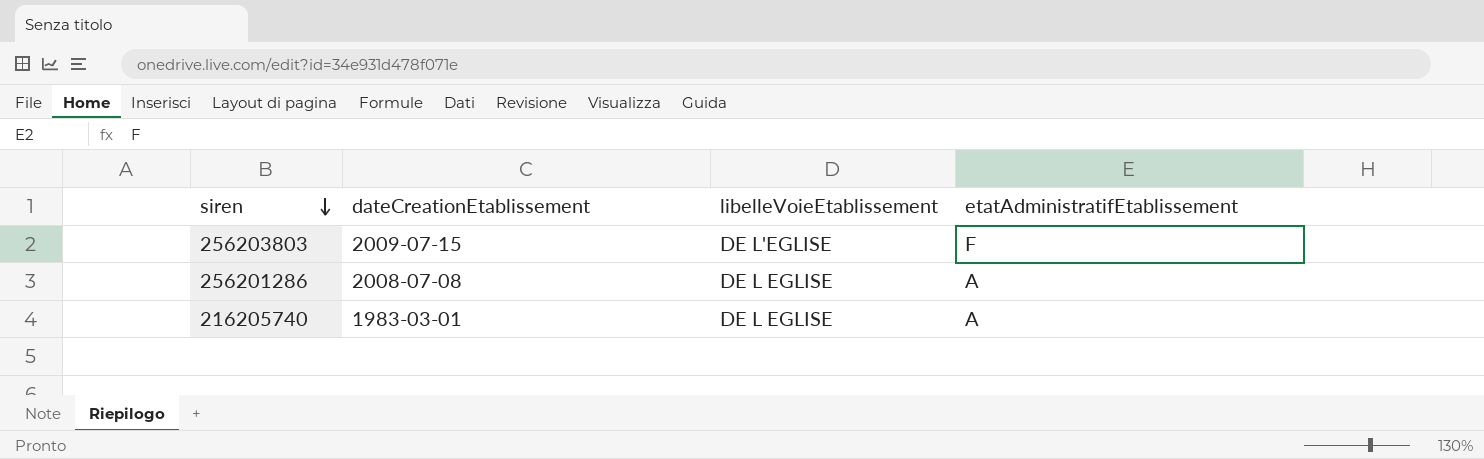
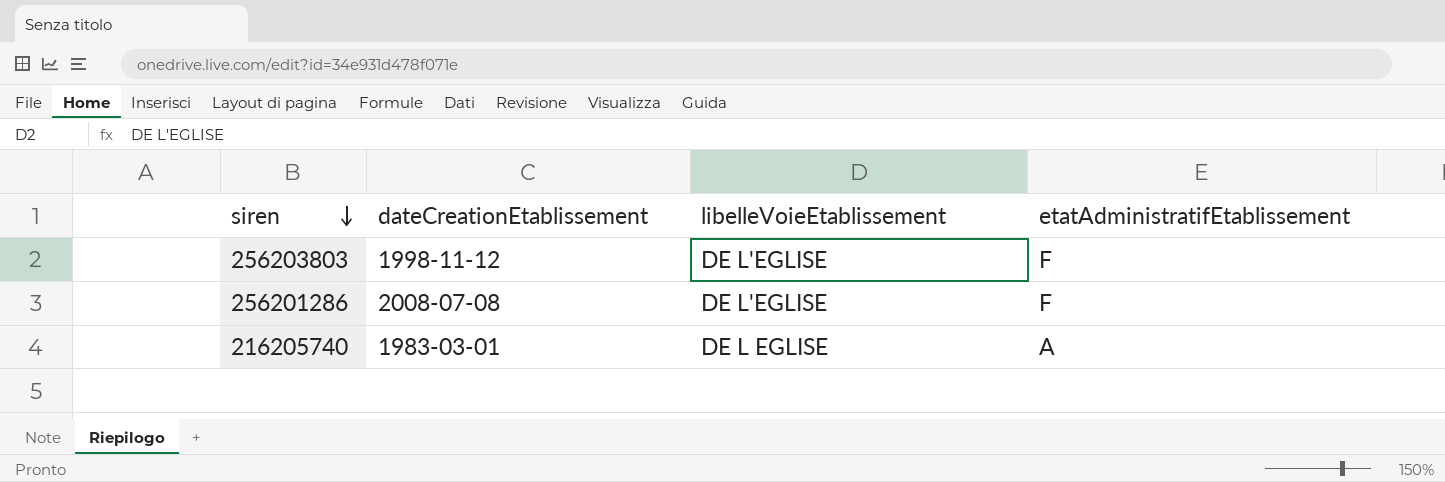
256203803 | dateCreationEtablissement: 2009-07-15 -> 1998-11-12
256201286 | libelleVoieEtablissement: DE L EGLISE -> DE L'EGLISE
256201286 | etatAdministratifEtablissement: A -> F

